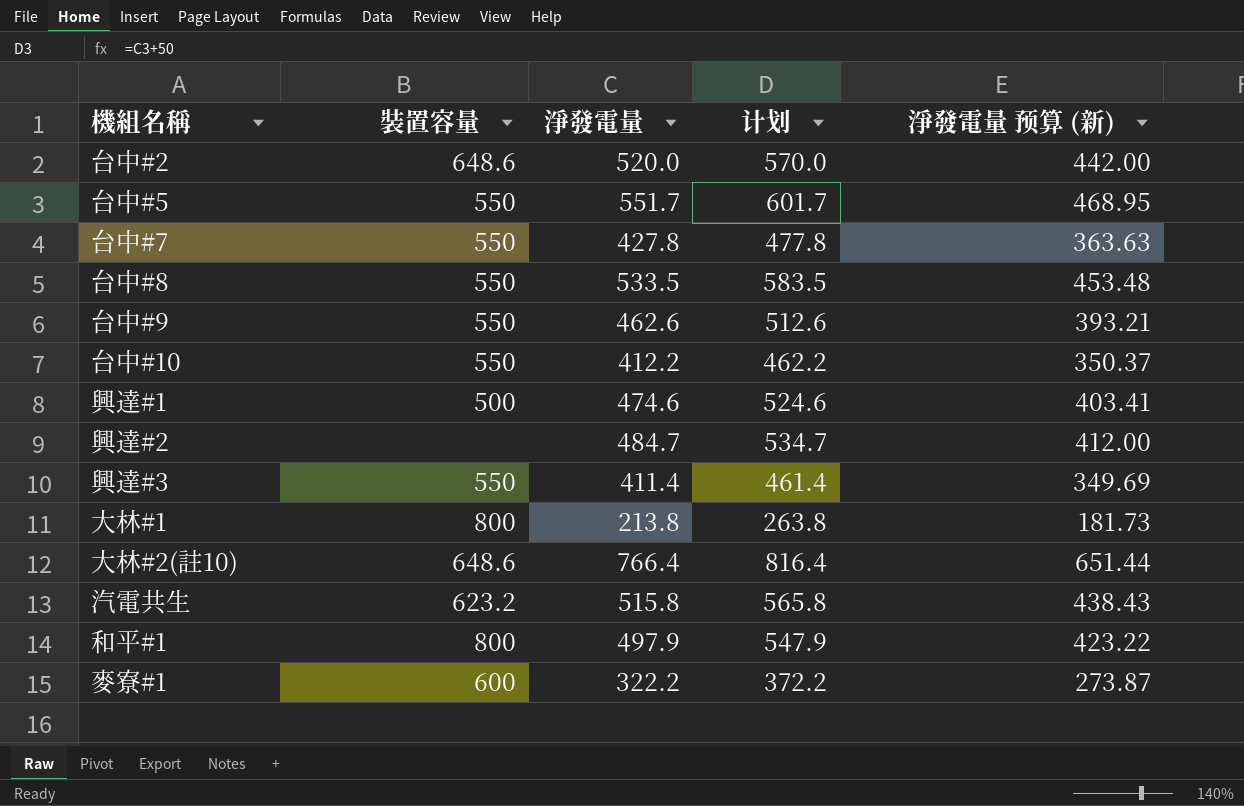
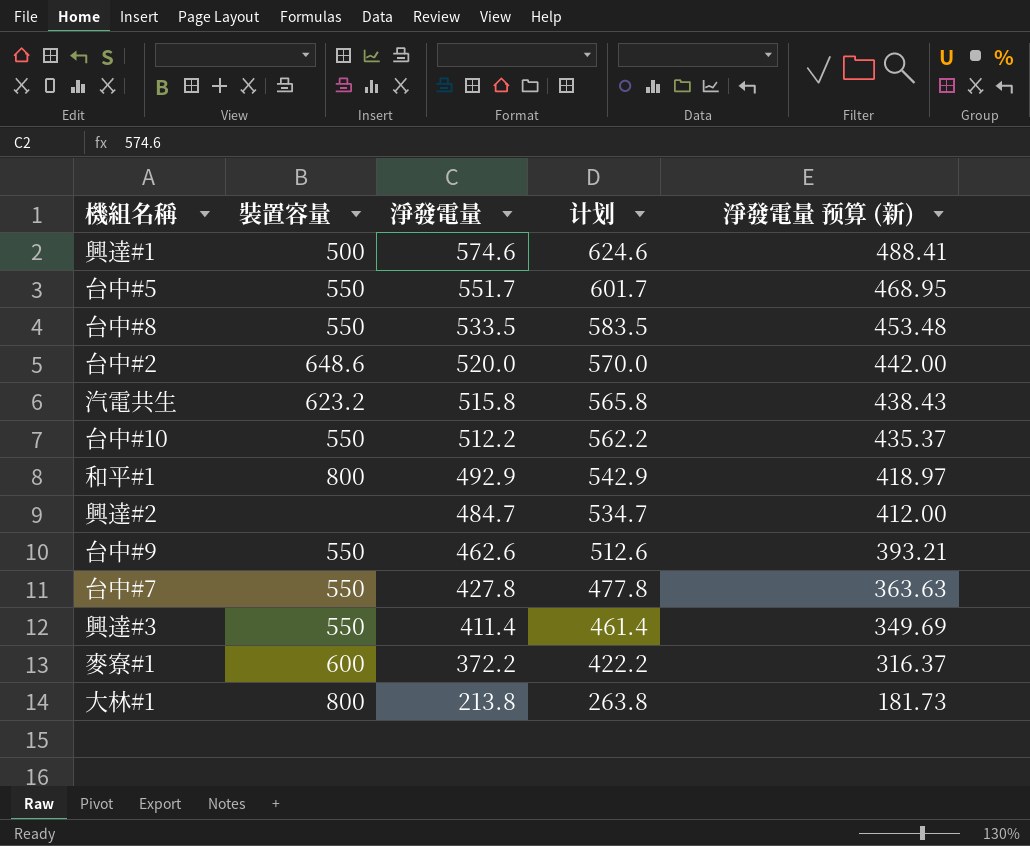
row order: none -> 淨發電量 descending
row 大林#2(註10): 648.6 | 766.4 | 816.4 | 651.44 -> none
興達#1 | 淨發電量: 474.6 -> 574.6
興達#1 | 计划: 524.6 -> 624.6
興達#1 | 淨發電量 预算 (新): 403.41 -> 488.41
台中#10 | 淨發電量: 412.2 -> 512.2
台中#10 | 计划: 462.2 -> 562.2
台中#10 | 淨發電量 预算 (新): 350.37 -> 435.37
和平#1 | 淨發電量: 497.9 -> 492.9
和平#1 | 计划: 547.9 -> 542.9
和平#1 | 淨發電量 预算 (新): 423.22 -> 418.97
麥寮#1 | 淨發電量: 322.2 -> 372.2
麥寮#1 | 计划: 372.2 -> 422.2
麥寮#1 | 淨發電量 预算 (新): 273.87 -> 316.37

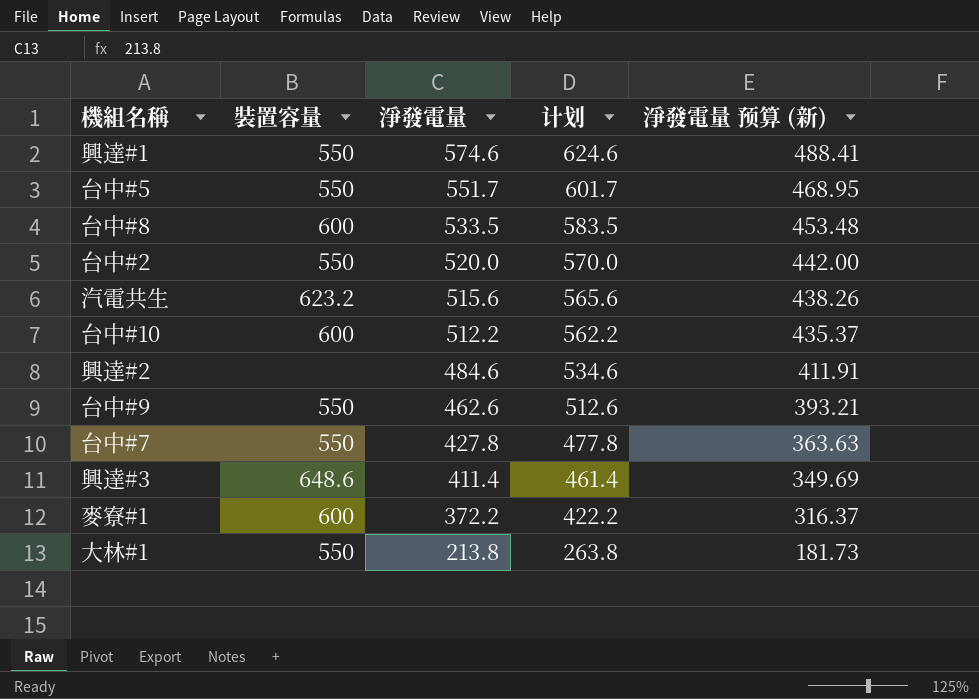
row 和平#1: 800 | 492.9 | 542.9 | 418.97 -> none
興達#1 | 裝置容量: 500 -> 550
台中#8 | 裝置容量: 550 -> 600
台中#2 | 裝置容量: 648.6 -> 550
汽電共生 | 淨發電量: 515.8 -> 515.6
汽電共生 | 计划: 565.8 -> 565.6
汽電共生 | 淨發電量 预算 (新): 438.43 -> 438.26
台中#10 | 裝置容量: 550 -> 600
興達#2 | 淨發電量: 484.7 -> 484.6
興達#2 | 计划: 534.7 -> 534.6
興達#2 | 淨發電量 预算 (新): 412.00 -> 411.91
興達#3 | 裝置容量: 550 -> 648.6
大林#1 | 裝置容量: 800 -> 550

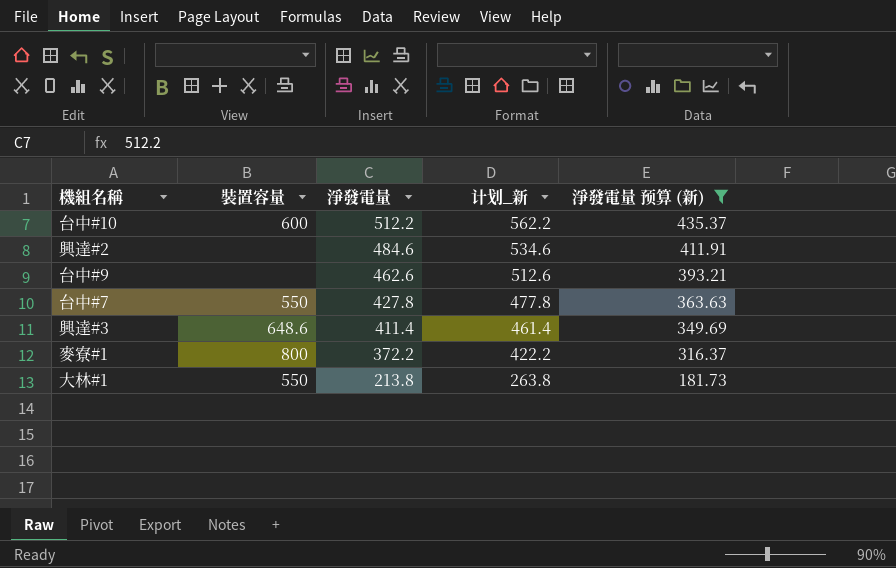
filter: none -> 淨發電量 预算 (新) <= 435.37
column name: 计划 -> 计划_新
台中#9 | 裝置容量: 550 -> none
麥寮#1 | 裝置容量: 600 -> 800

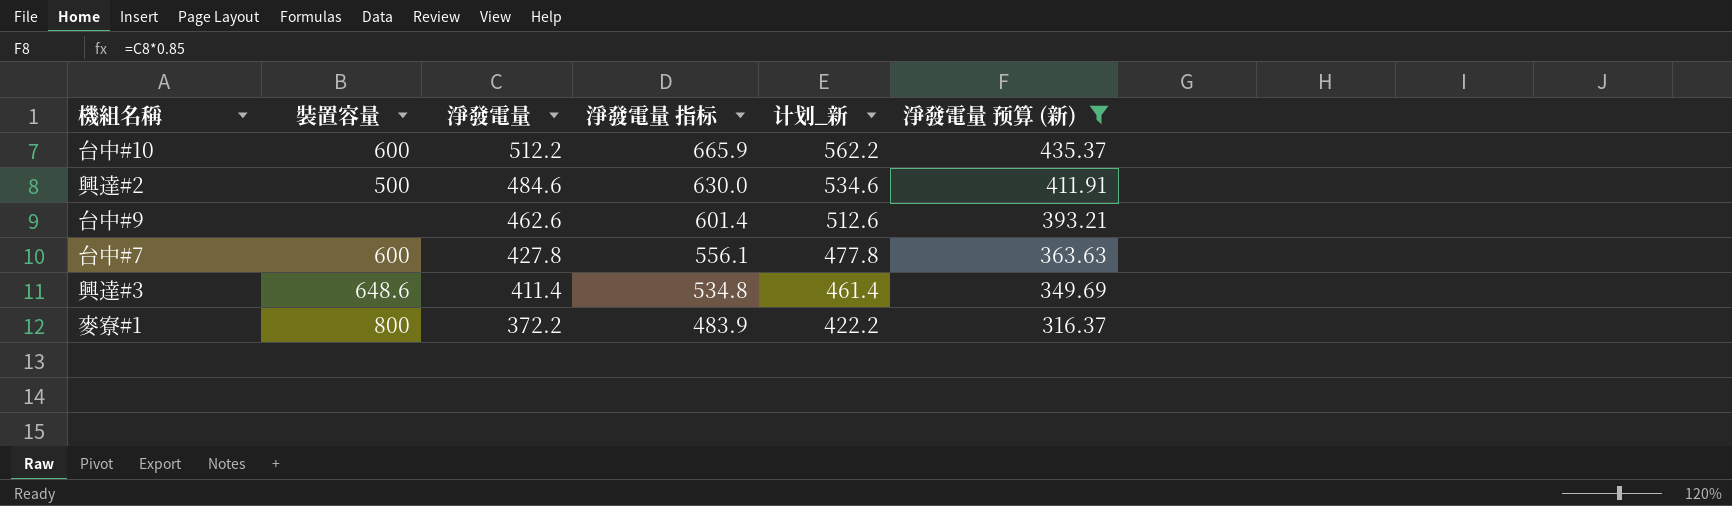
column 淨發電量 指标 | formula: none -> [淨發電量] * 1.3
row 大林#1: 550 | 213.8 | 263.8 | 181.73 -> none
興達#2 | 裝置容量: none -> 500
台中#7 | 裝置容量: 550 -> 600

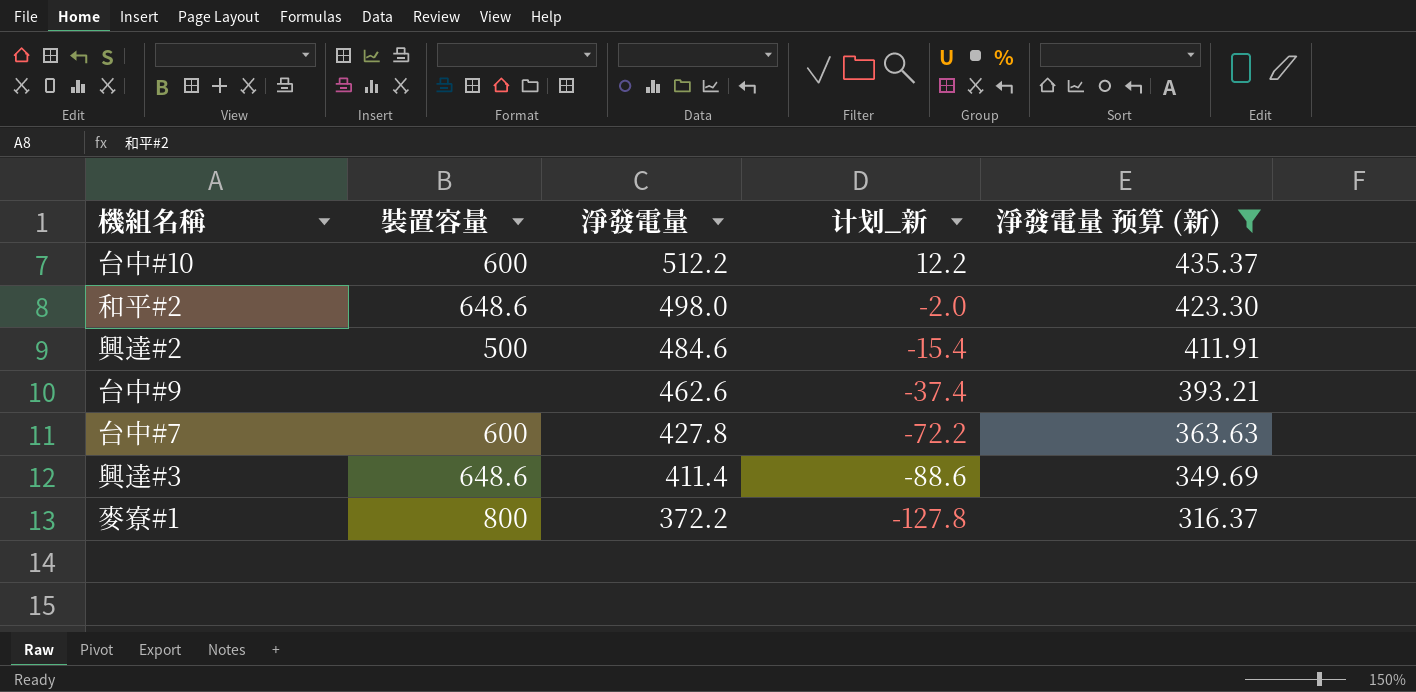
column 淨發電量 指标 | formula: [淨發電量] * 1.3 -> none
column 计划_新 | formula: [淨發電量] + 50 -> [淨發電量] - 500
row 和平#2: none -> 648.6 | 498.0 | -2.0 | 423.30

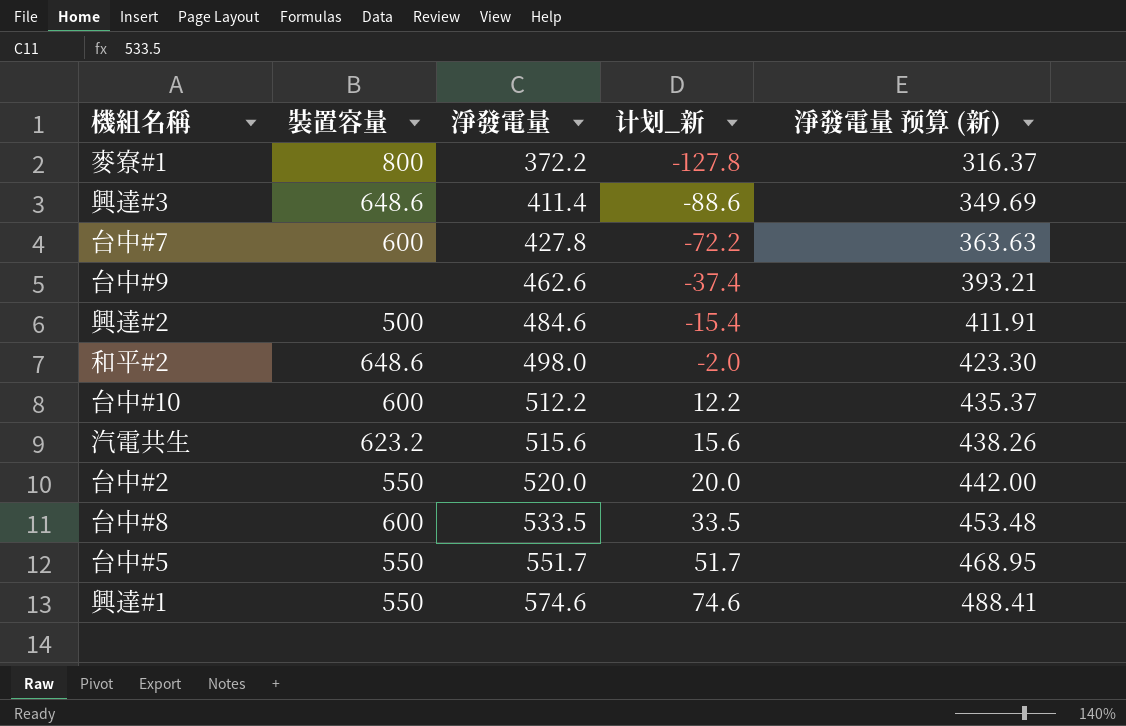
filter: 淨發電量 预算 (新) <= 435.37 -> none
row order: 淨發電量 descending -> 淨發電量 ascending

